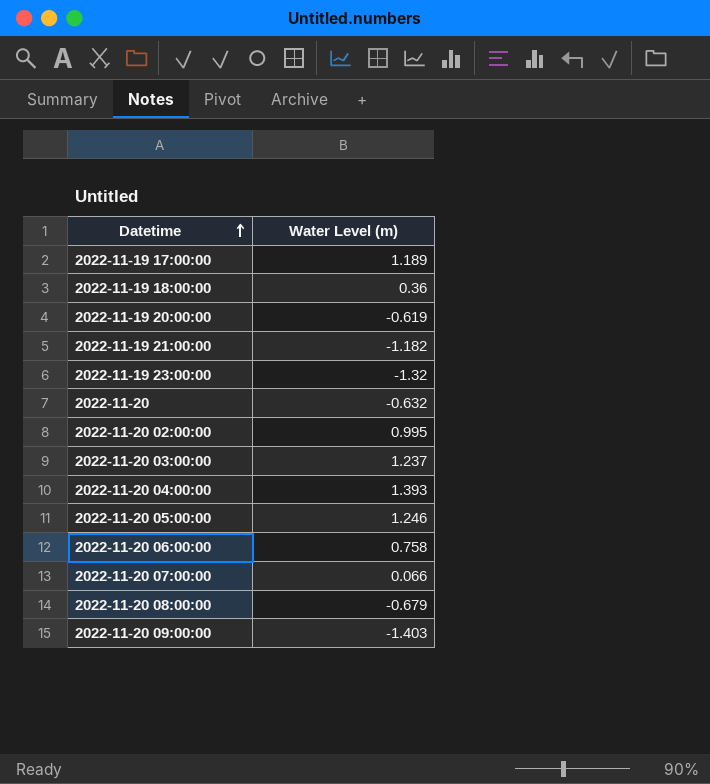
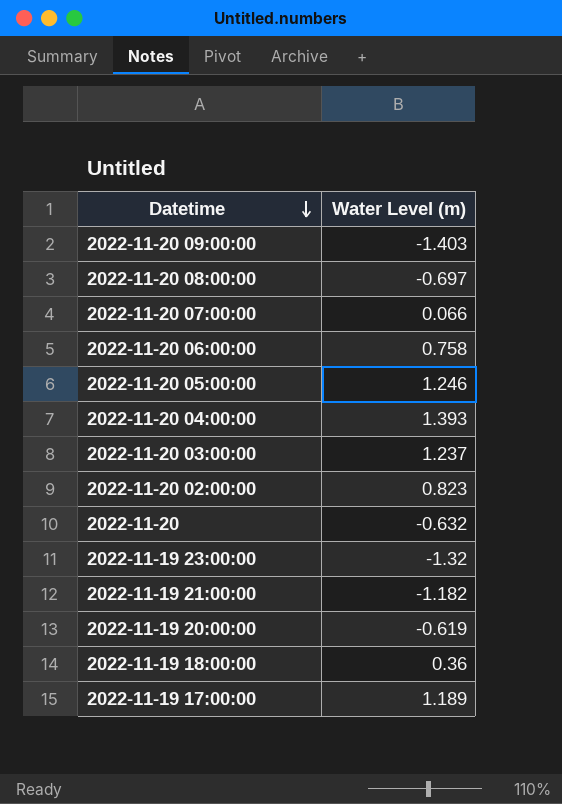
row order: Datetime ascending -> Datetime descending
2022-11-20 08:00:00 | Water Level (m): -0.679 -> -0.697
2022-11-20 02:00:00 | Water Level (m): 0.995 -> 0.823

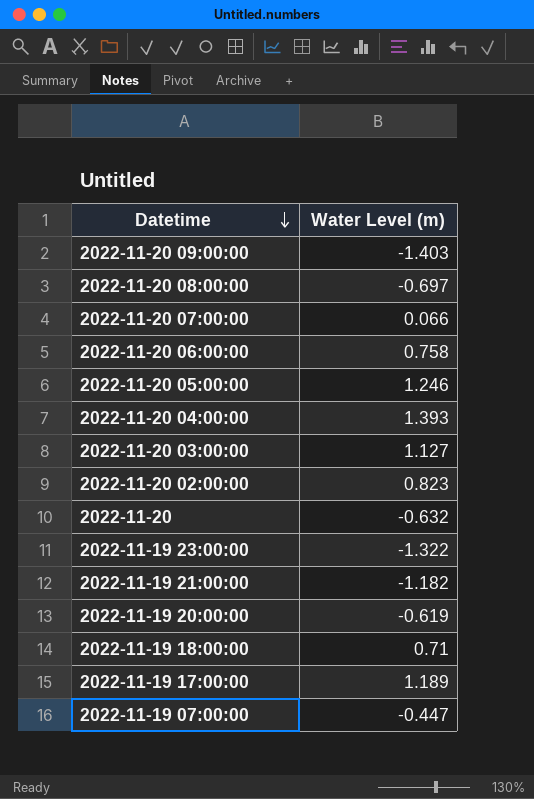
2022-11-20 03:00:00 | Water Level (m): 1.237 -> 1.127
2022-11-19 23:00:00 | Water Level (m): -1.32 -> -1.322
2022-11-19 18:00:00 | Water Level (m): 0.36 -> 0.71
row 2022-11-19 07:00:00: none -> -0.447

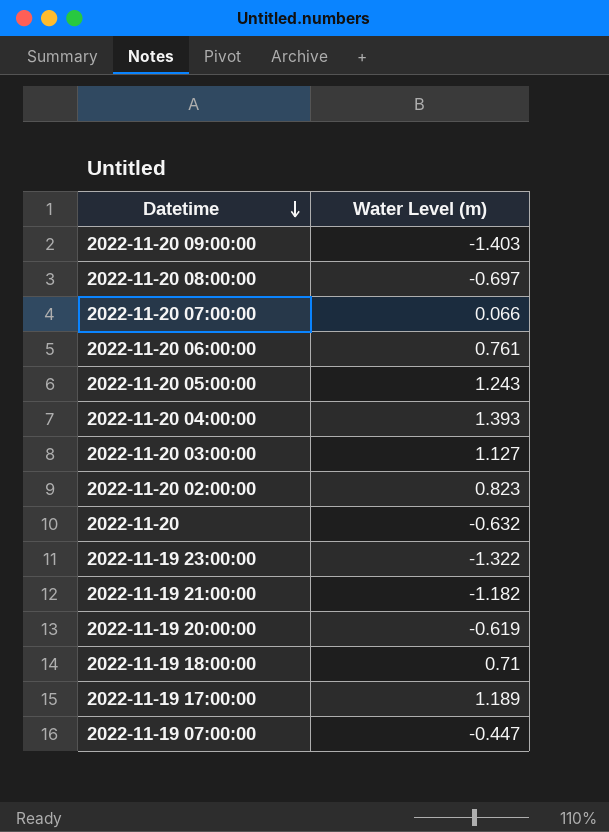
2022-11-20 06:00:00 | Water Level (m): 0.758 -> 0.761
2022-11-20 05:00:00 | Water Level (m): 1.246 -> 1.243

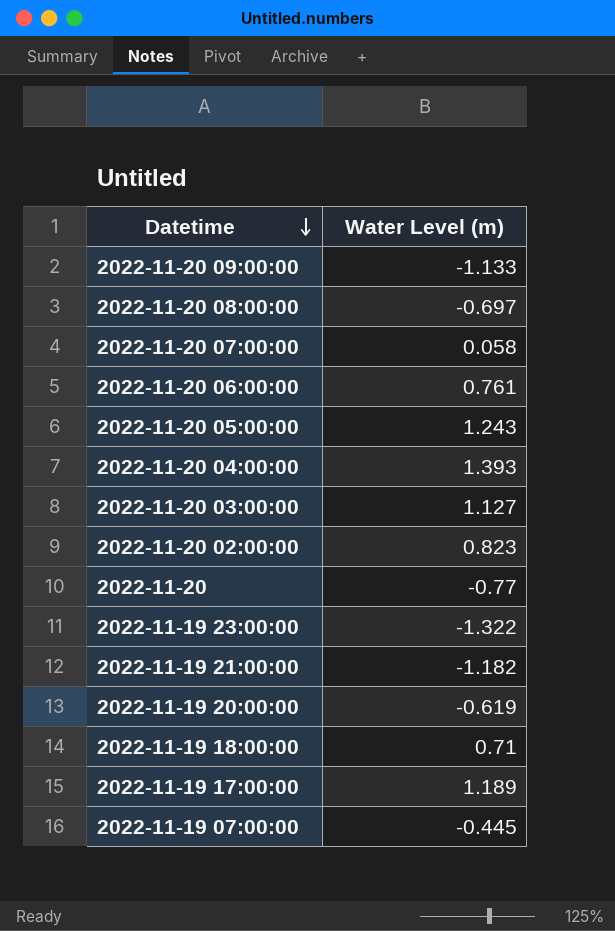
2022-11-20 09:00:00 | Water Level (m): -1.403 -> -1.133
2022-11-20 07:00:00 | Water Level (m): 0.066 -> 0.058
2022-11-20 | Water Level (m): -0.632 -> -0.77
2022-11-19 07:00:00 | Water Level (m): -0.447 -> -0.445

